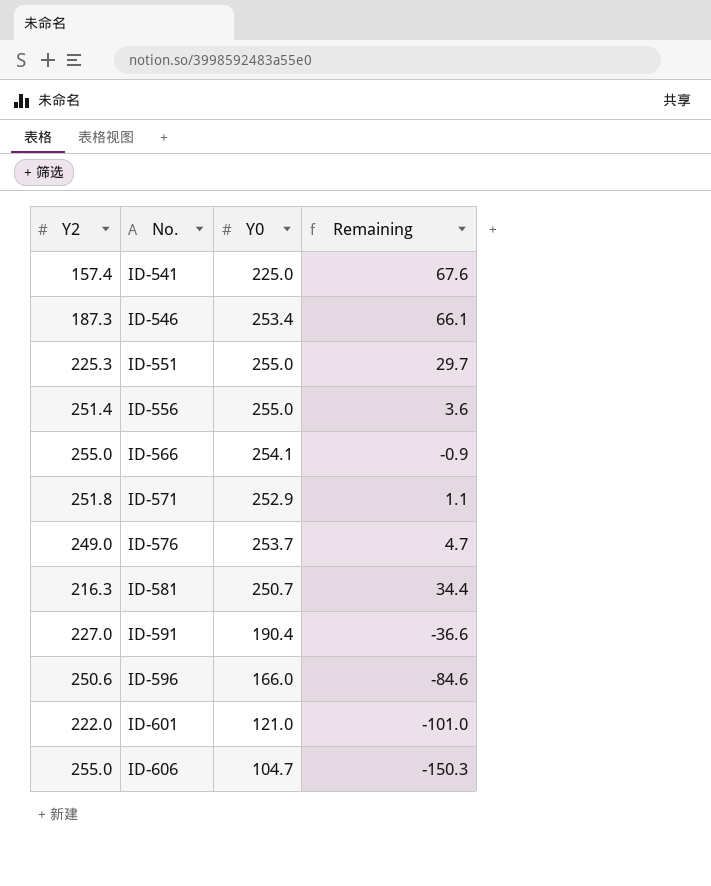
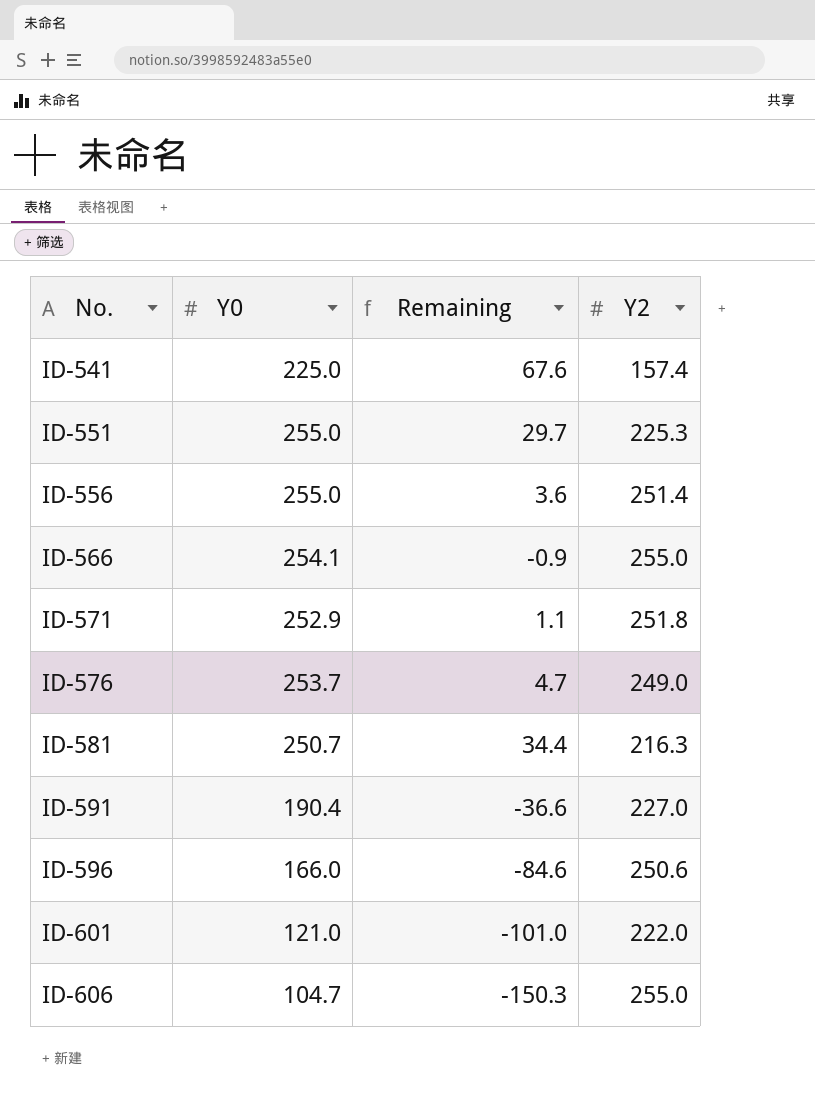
column Y2 | position: 1 -> 4
row ID-546: 187.3 | 253.4 | 66.1 -> none

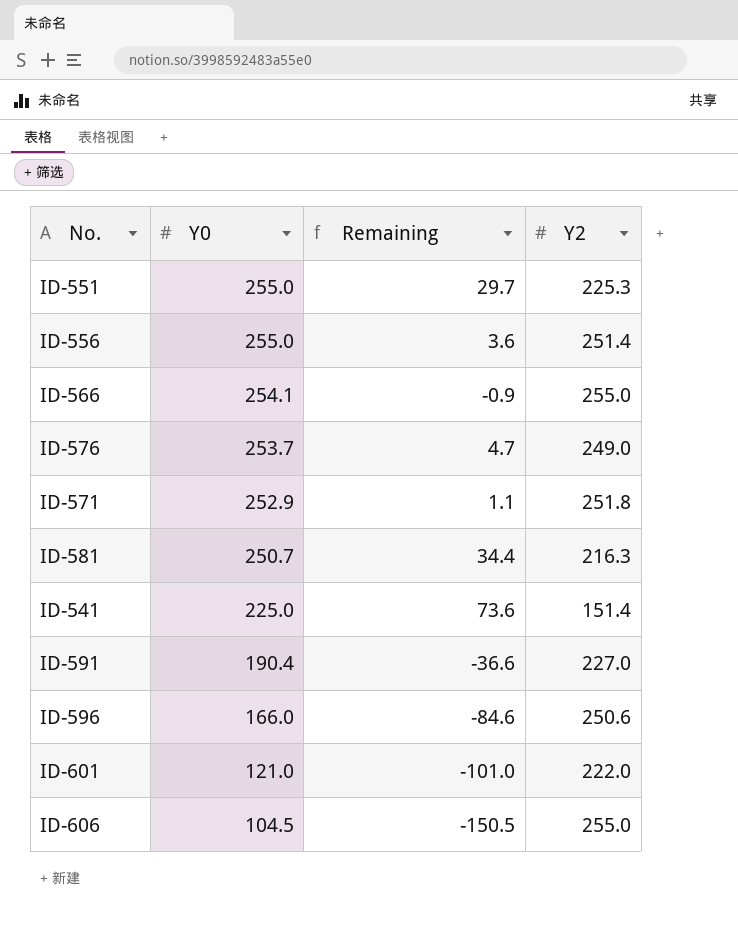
row order: No. ascending -> Y0 descending
ID-541 | Remaining: 67.6 -> 73.6
ID-541 | Y2: 157.4 -> 151.4
ID-606 | Y0: 104.7 -> 104.5
ID-606 | Remaining: -150.3 -> -150.5

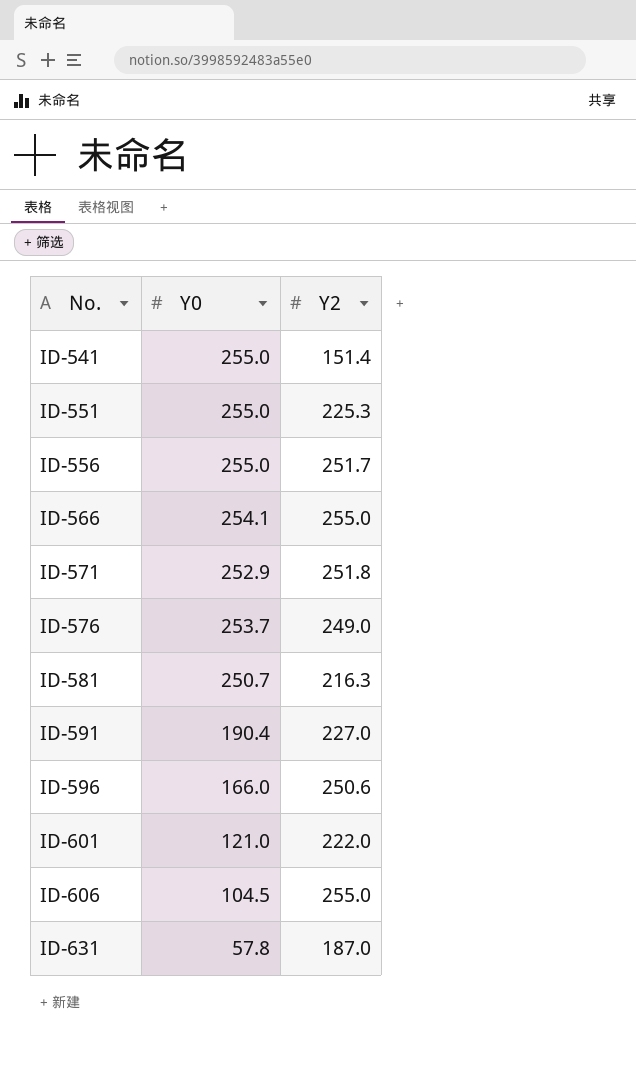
row order: Y0 descending -> No. ascending
column Remaining | formula: [Y0] - [Y2] -> none
ID-541 | Y0: 225.0 -> 255.0
ID-556 | Y2: 251.4 -> 251.7
row ID-631: none -> 57.8 | 187.0

